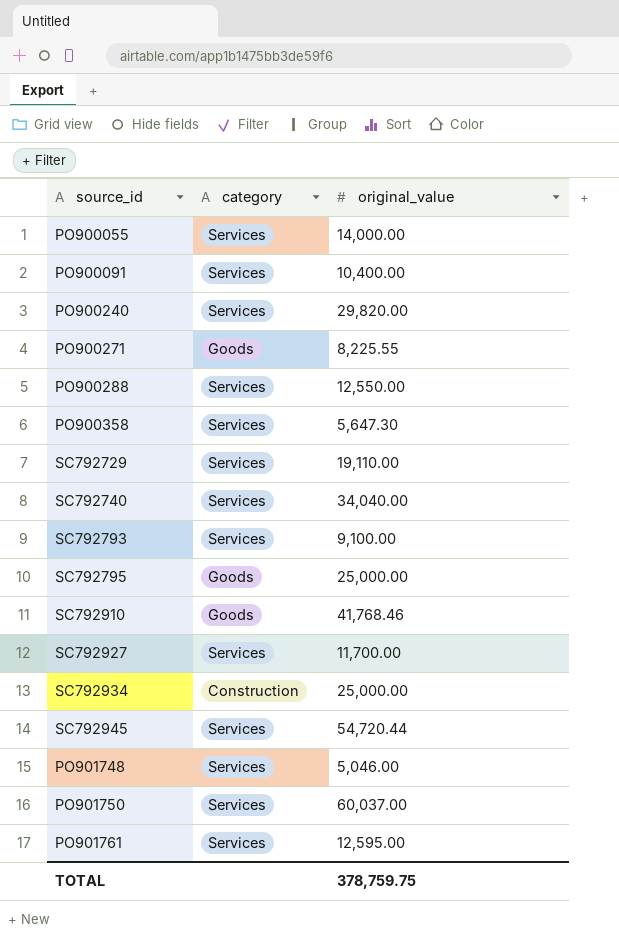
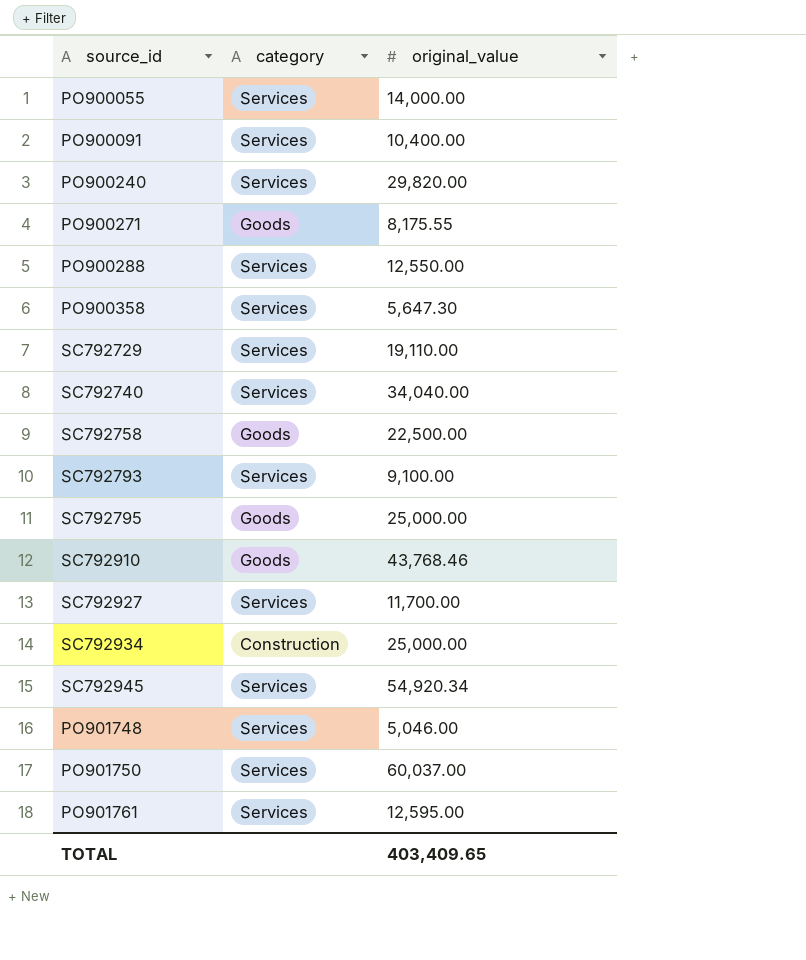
PO900271 | original_value: 8,225.55 -> 8,175.55
row SC792758: none -> Goods | 22,500.00
SC792910 | original_value: 41,768.46 -> 43,768.46
SC792945 | original_value: 54,720.44 -> 54,920.34
TOTAL | original_value: 378,759.75 -> 403,409.65

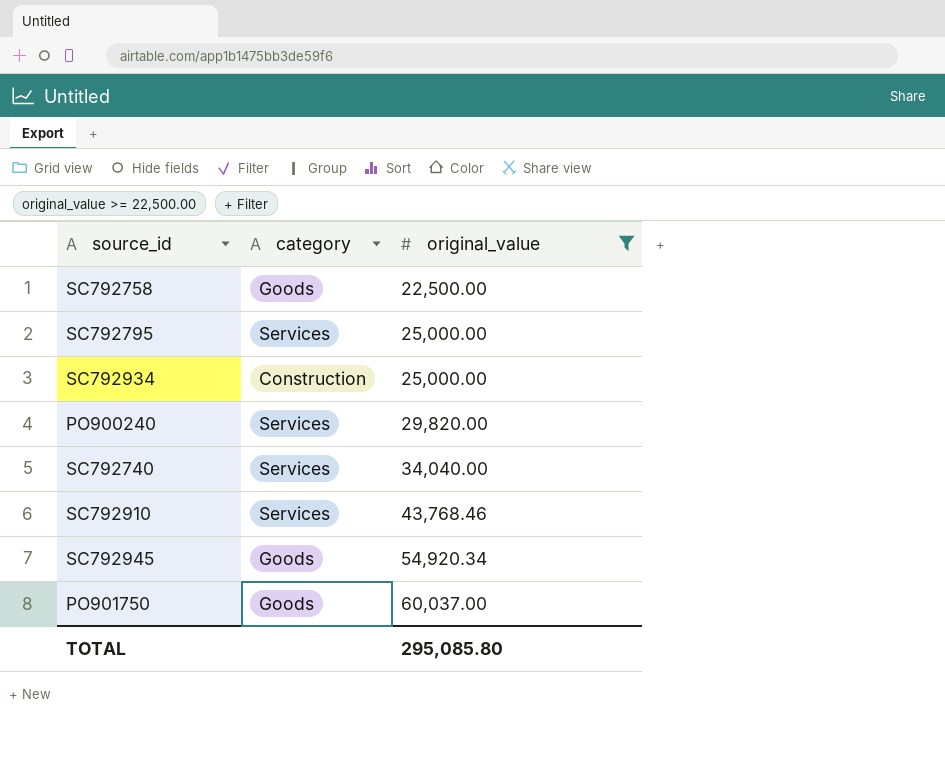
filter: none -> original_value >= 22,500.00
row order: none -> original_value ascending
SC792795 | category: Goods -> Services
SC792910 | category: Goods -> Services
SC792945 | category: Services -> Goods
PO901750 | category: Services -> Goods
TOTAL | original_value: 403,409.65 -> 295,085.80

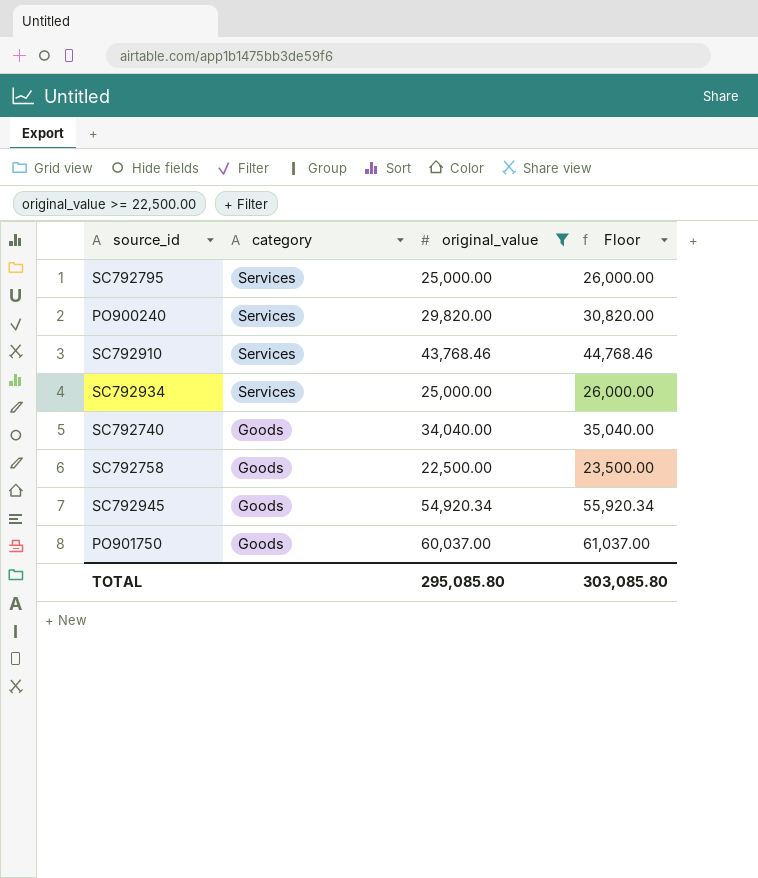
row order: original_value ascending -> category descending
column Floor | formula: none -> [original_value] + 1000
SC792934 | category: Construction -> Services
SC792740 | category: Services -> Goods

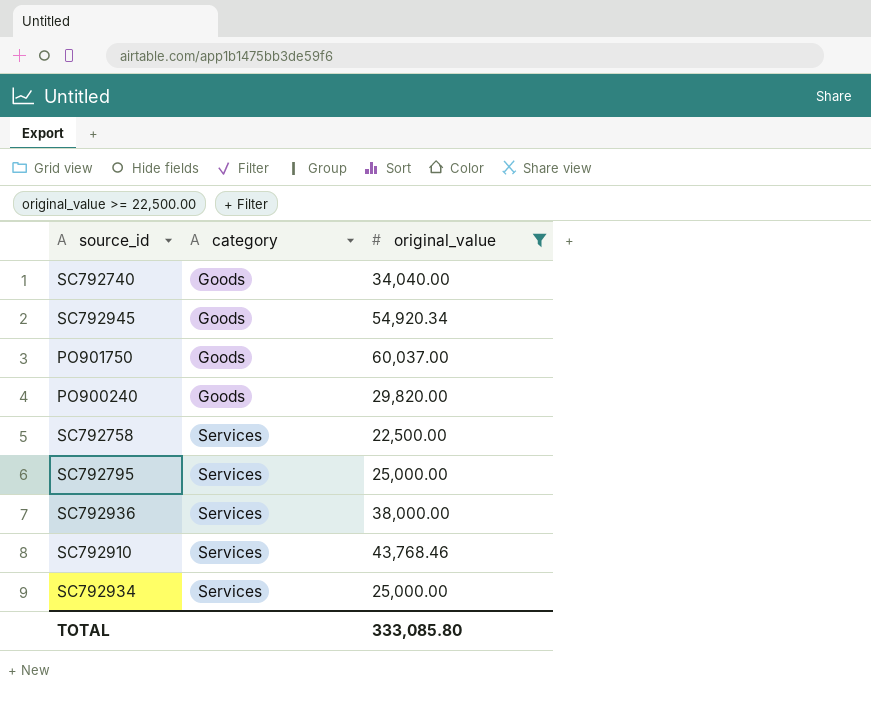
row order: category descending -> category ascending
column Floor | formula: [original_value] + 1000 -> none
PO900240 | category: Services -> Goods
SC792758 | category: Goods -> Services
row SC792936: none -> Services | 38,000.00
TOTAL | original_value: 295,085.80 -> 333,085.80

